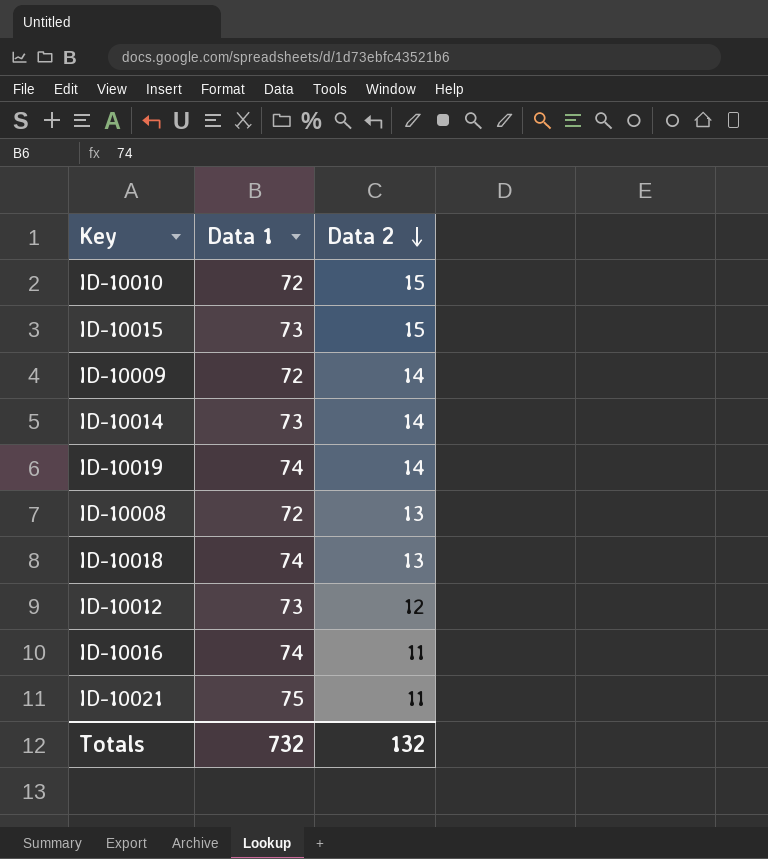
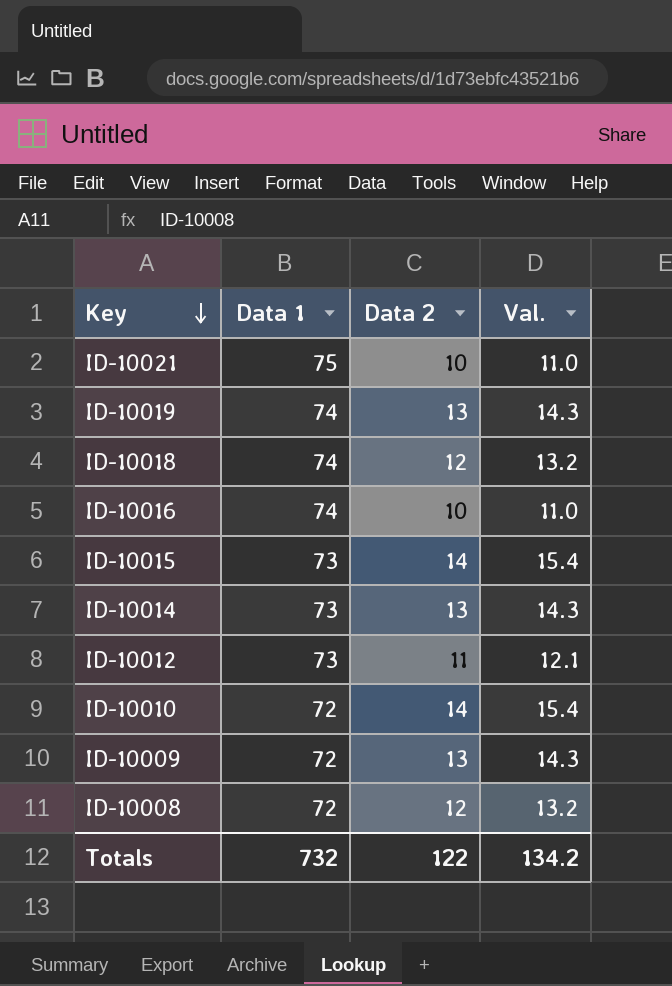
row order: Data 2 descending -> Key descending
column Val. | formula: none -> [Data 2] * 1.1
ID-10021 | Data 2: 11 -> 10
ID-10019 | Data 2: 14 -> 13
ID-10018 | Data 2: 13 -> 12
ID-10016 | Data 2: 11 -> 10
ID-10015 | Data 2: 15 -> 14
ID-10014 | Data 2: 14 -> 13
ID-10012 | Data 2: 12 -> 11
ID-10010 | Data 2: 15 -> 14
ID-10009 | Data 2: 14 -> 13
ID-10008 | Data 2: 13 -> 12
Totals | Data 2: 132 -> 122

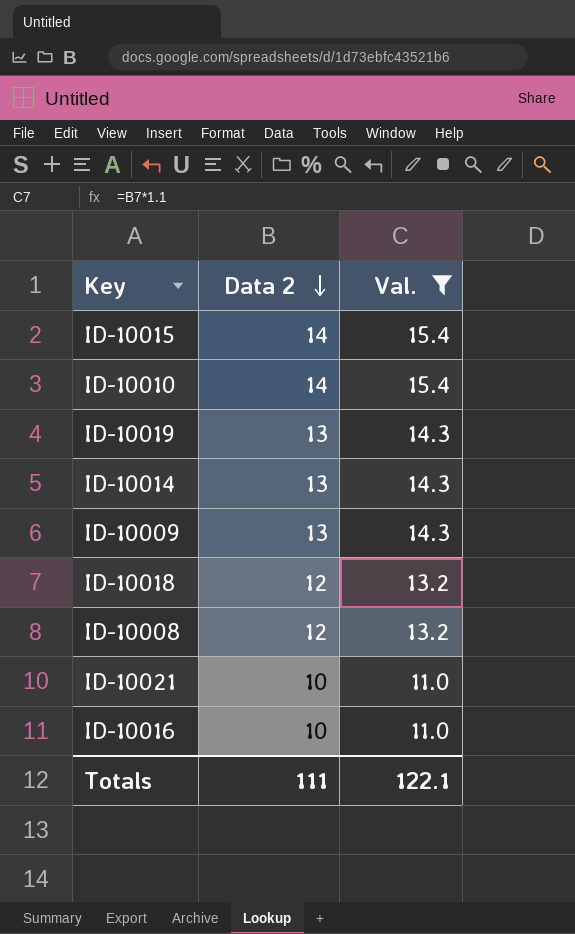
filter: none -> Val. != 12.1
row order: Key descending -> Data 2 descending
column Data 1 | position: 2 -> none
Totals | Data 2: 122 -> 111
Totals | Val.: 134.2 -> 122.1

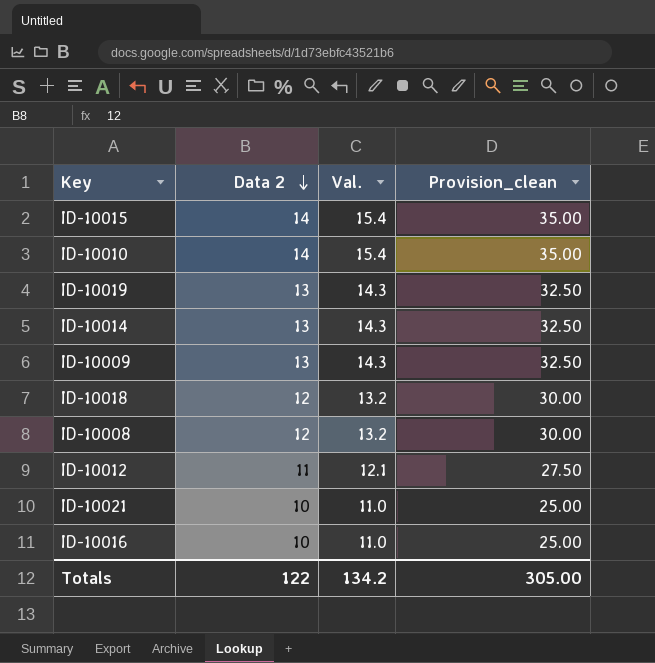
filter: Val. != 12.1 -> none
column Provision_clean | formula: none -> [Data 2] * 2.5
Totals | Data 2: 111 -> 122
Totals | Val.: 122.1 -> 134.2

